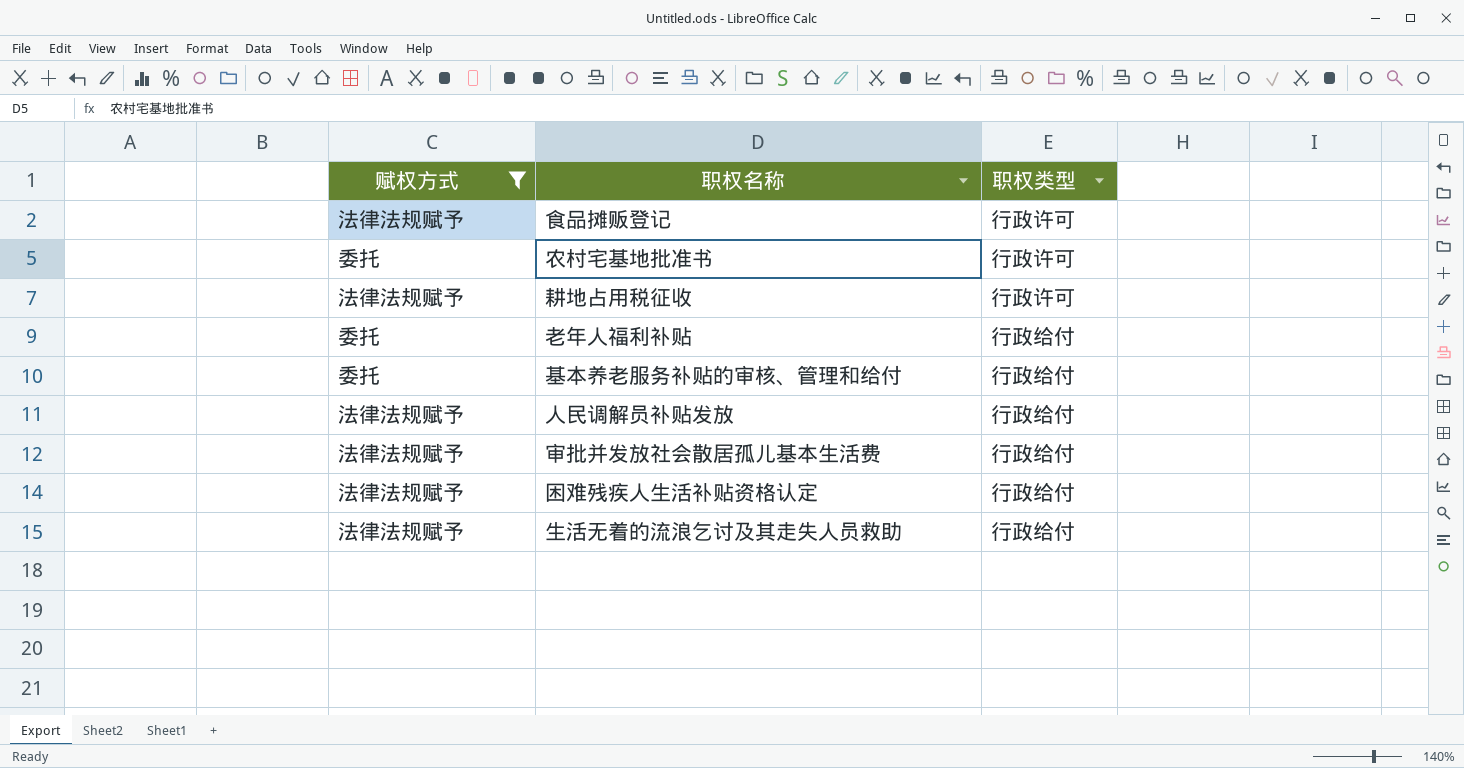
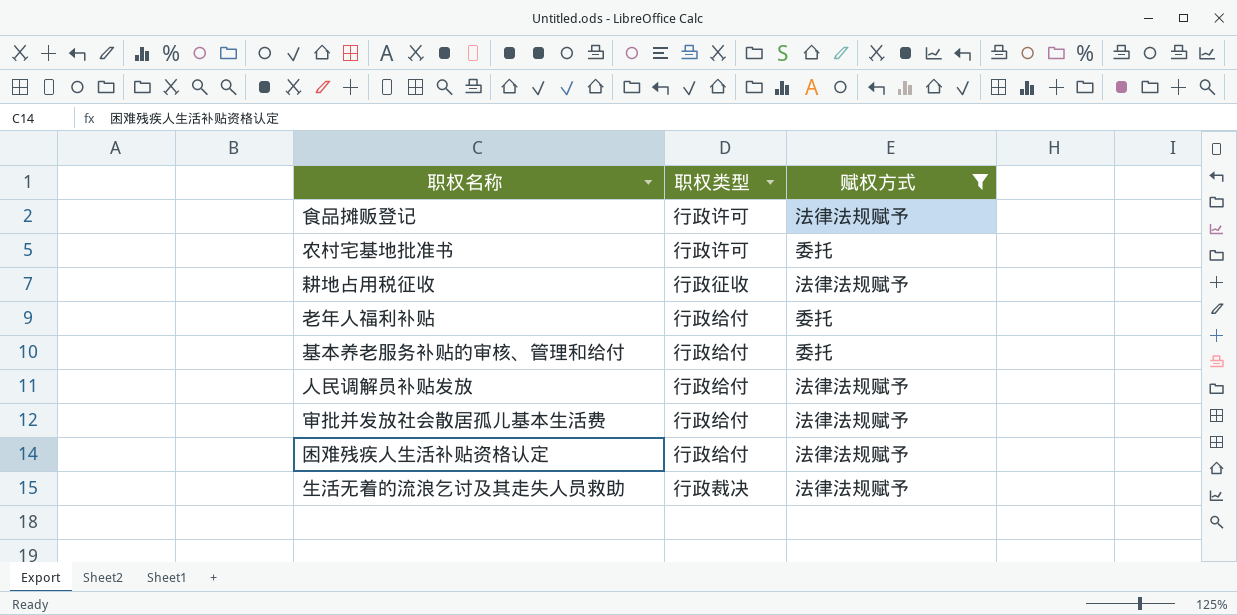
column 赋权方式 | position: 1 -> 3
耕地占用税征收 | 职权类型: 行政许可 -> 行政征收
生活无着的流浪乞讨及其走失人员救助 | 职权类型: 行政给付 -> 行政裁决

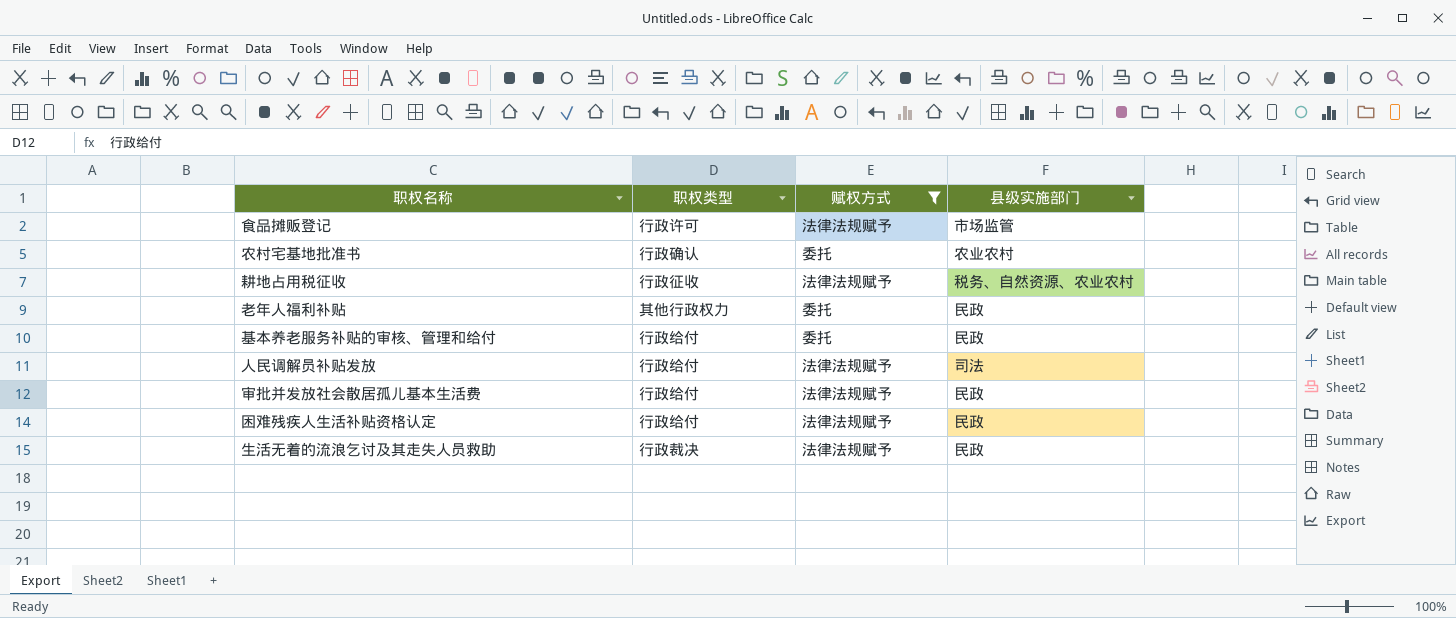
column 县级实施部门 | position: none -> 4
农村宅基地批准书 | 职权类型: 行政许可 -> 行政确认
老年人福利补贴 | 职权类型: 行政给付 -> 其他行政权力

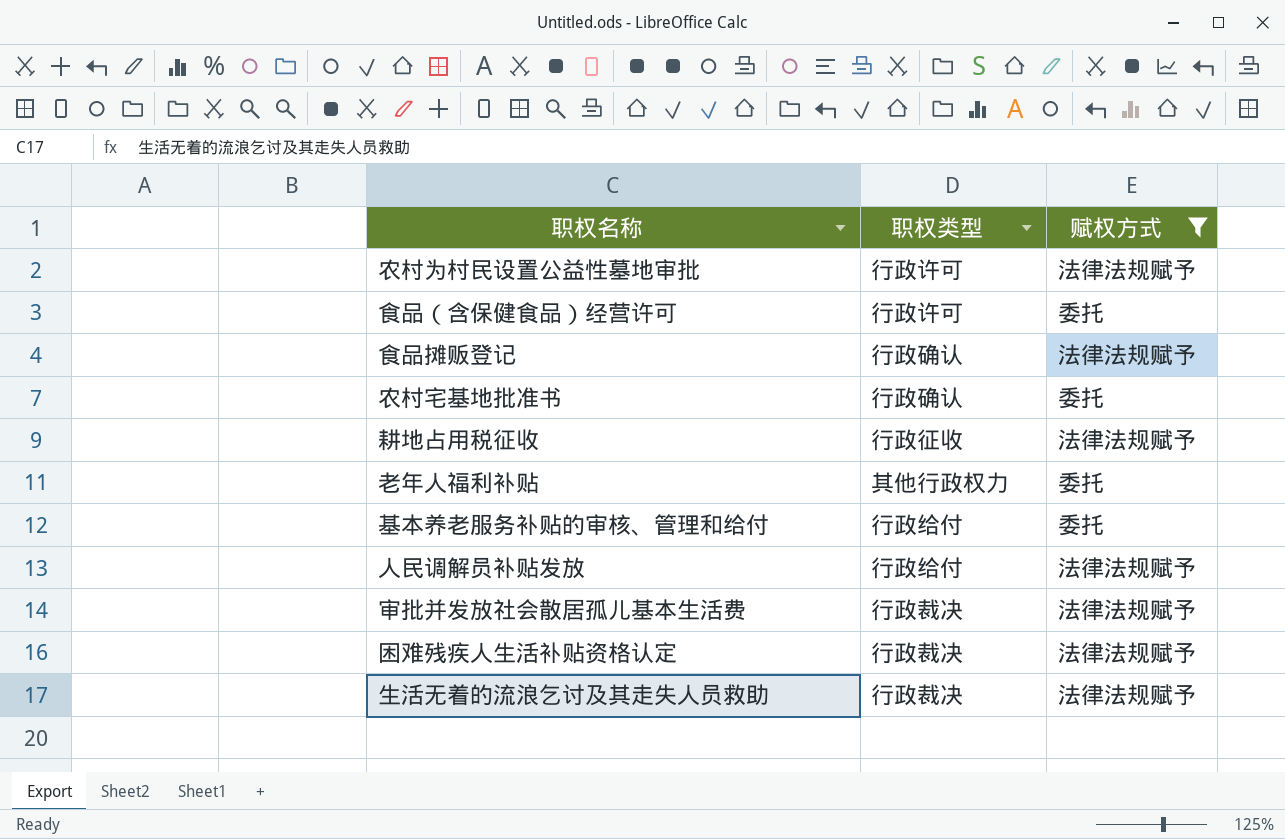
column 县级实施部门 | position: 4 -> none
row 农村为村民设置公益性墓地审批: none -> 行政许可 | 法律法规赋予
row 食品（含保健食品）经营许可: none -> 行政许可 | 委托
食品摊贩登记 | 职权类型: 行政许可 -> 行政确认
审批并发放社会散居孤儿基本生活费 | 职权类型: 行政给付 -> 行政裁决
困难残疾人生活补贴资格认定 | 职权类型: 行政给付 -> 行政裁决

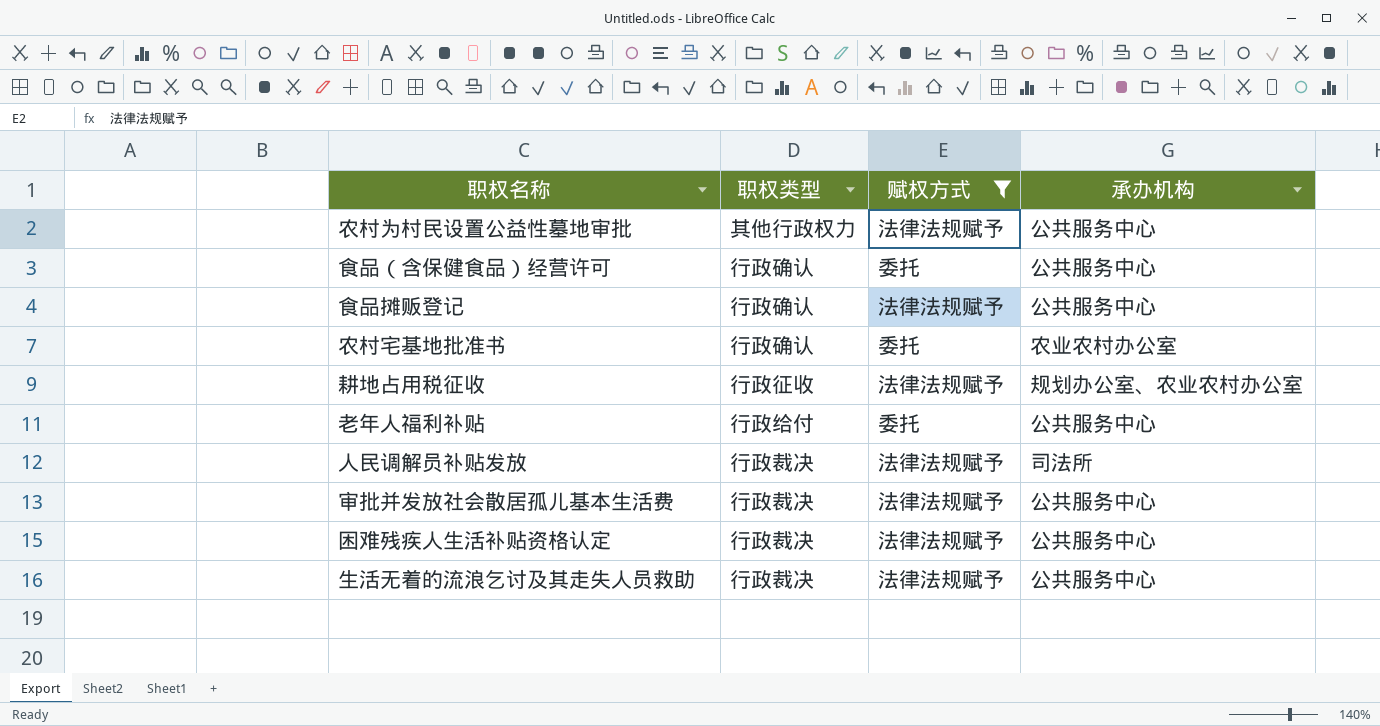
column 承办机构 | position: none -> 4
row 基本养老服务补贴的审核、管理和给付: 行政给付 | 委托 -> none
农村为村民设置公益性墓地审批 | 职权类型: 行政许可 -> 其他行政权力
食品（含保健食品）经营许可 | 职权类型: 行政许可 -> 行政确认
老年人福利补贴 | 职权类型: 其他行政权力 -> 行政给付
人民调解员补贴发放 | 职权类型: 行政给付 -> 行政裁决

